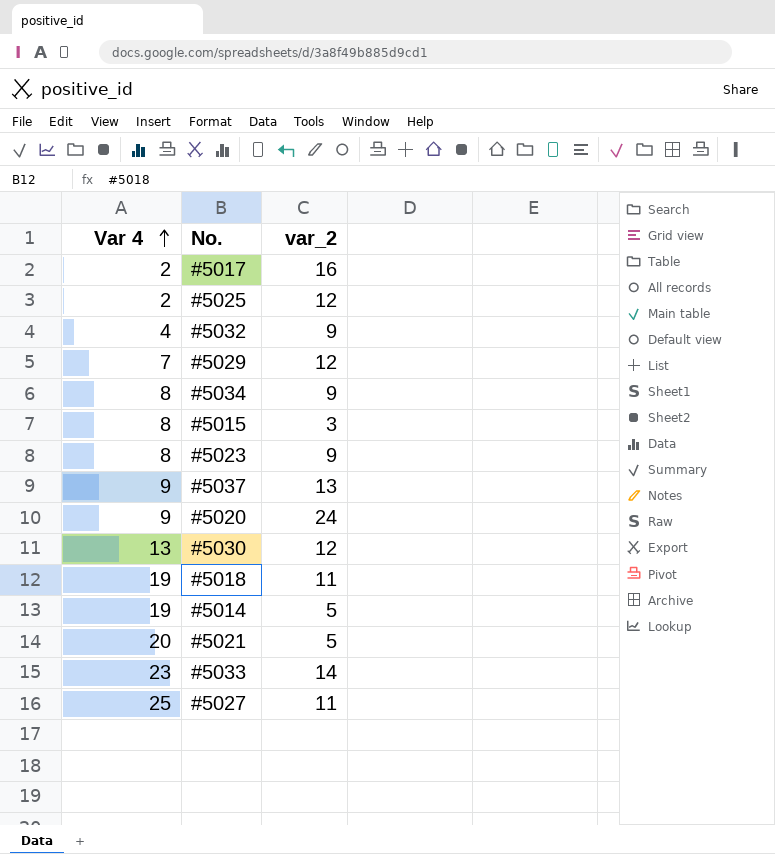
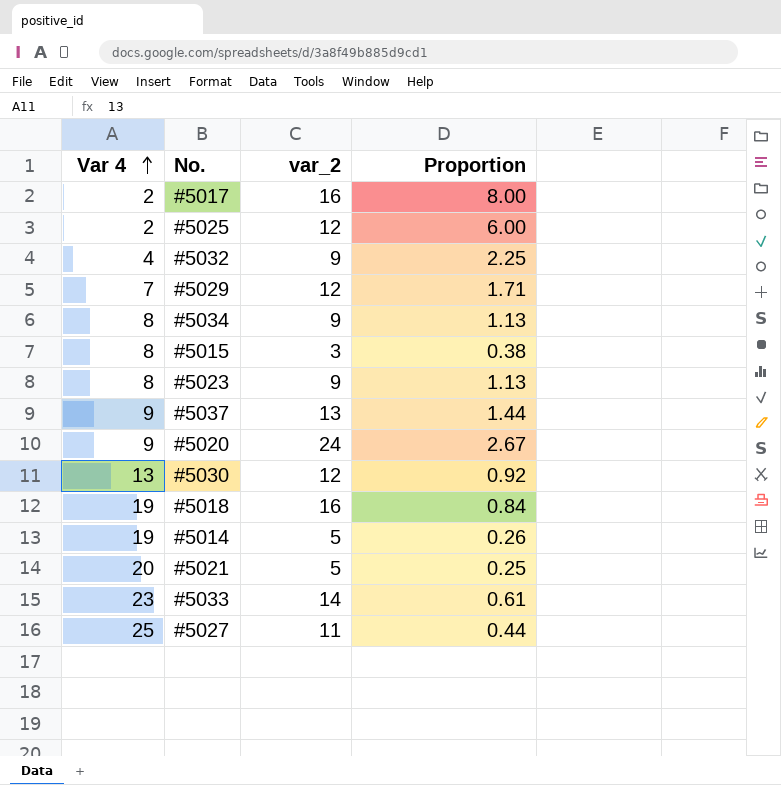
column Proportion | formula: none -> [var_2] / [Var 4]
#5018 | var_2: 11 -> 16

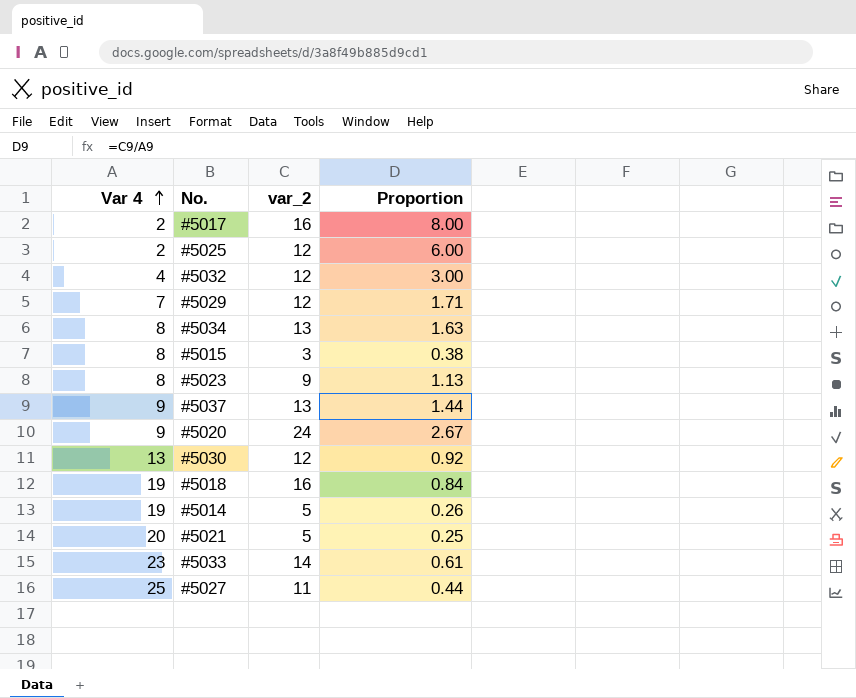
#5032 | var_2: 9 -> 12
#5032 | Proportion: 2.25 -> 3.00
#5034 | var_2: 9 -> 13
#5034 | Proportion: 1.13 -> 1.63

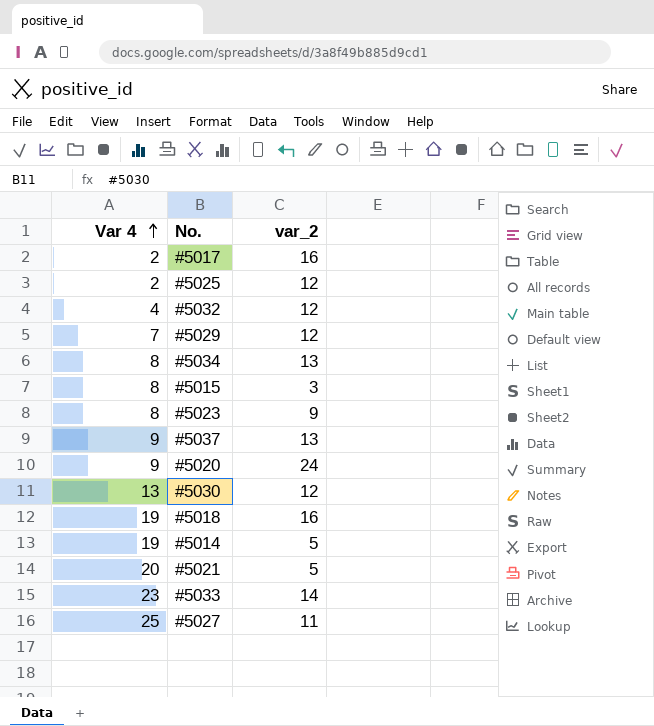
column Proportion | formula: [var_2] / [Var 4] -> none

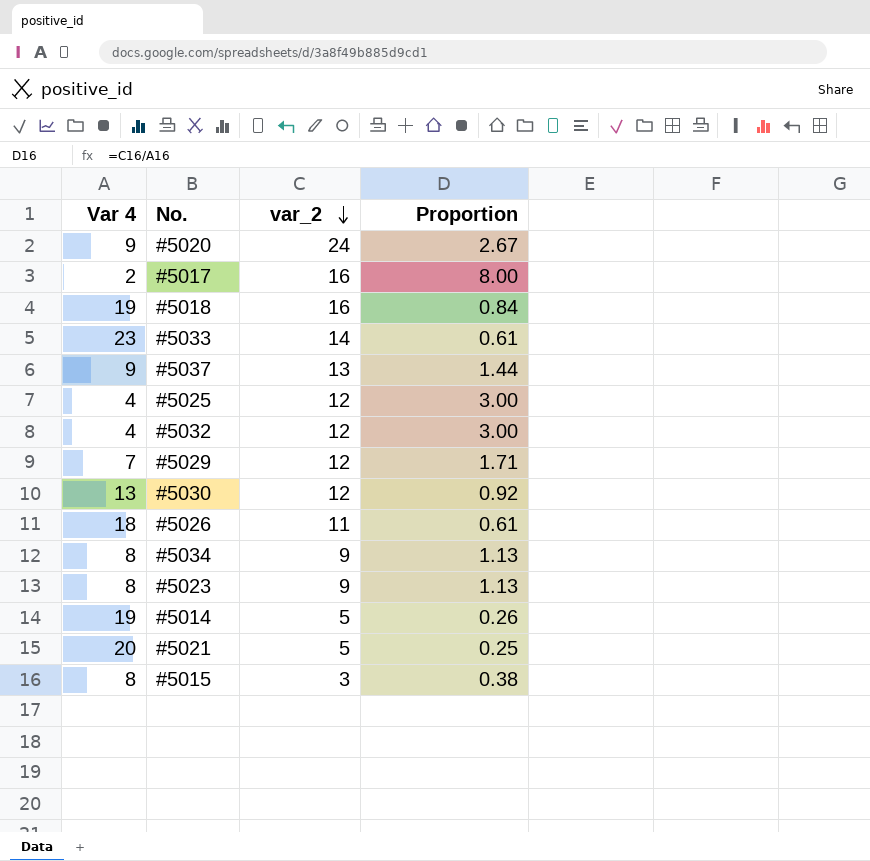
row order: Var 4 ascending -> var_2 descending
column Proportion | formula: none -> [var_2] / [Var 4]
row #5027: 25 | 11 -> none
#5025 | Var 4: 2 -> 4
row #5026: none -> 18 | 11 | 0.61
#5034 | var_2: 13 -> 9

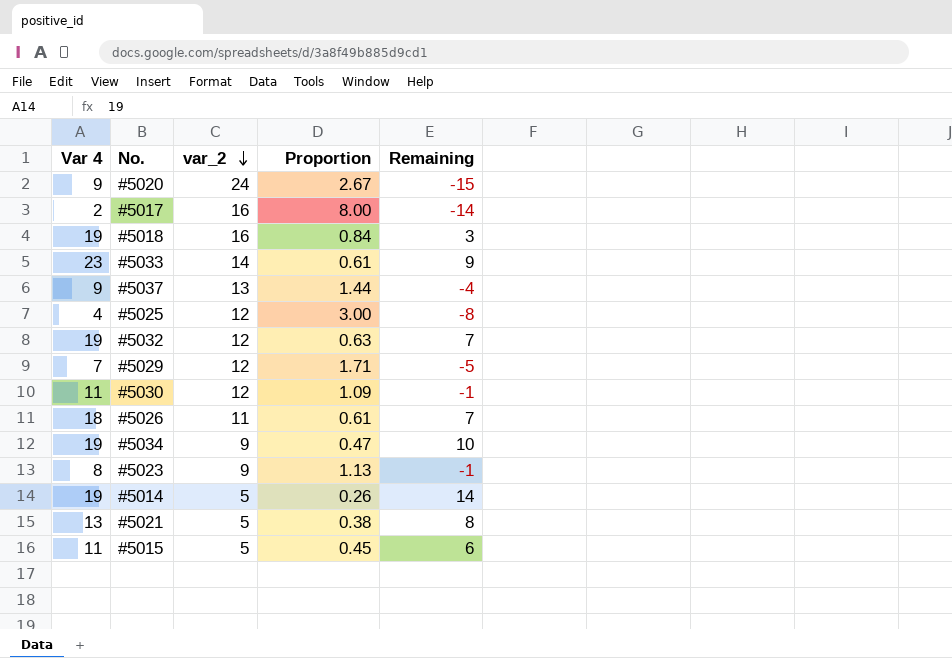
column Remaining | formula: none -> [Var 4] - [var_2]
#5032 | Var 4: 4 -> 19
#5032 | Proportion: 3.00 -> 0.63
#5030 | Var 4: 13 -> 11
#5030 | Proportion: 0.92 -> 1.09
#5034 | Var 4: 8 -> 19
#5034 | Proportion: 1.13 -> 0.47
#5021 | Var 4: 20 -> 13
#5021 | Proportion: 0.25 -> 0.38
#5015 | Var 4: 8 -> 11
#5015 | var_2: 3 -> 5
#5015 | Proportion: 0.38 -> 0.45

